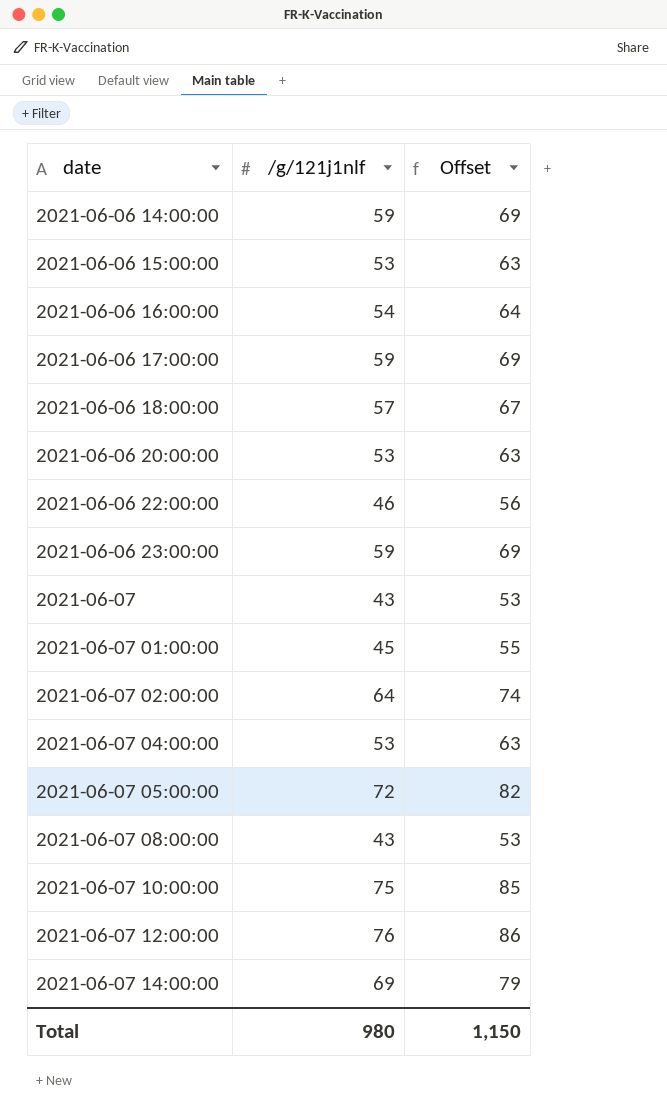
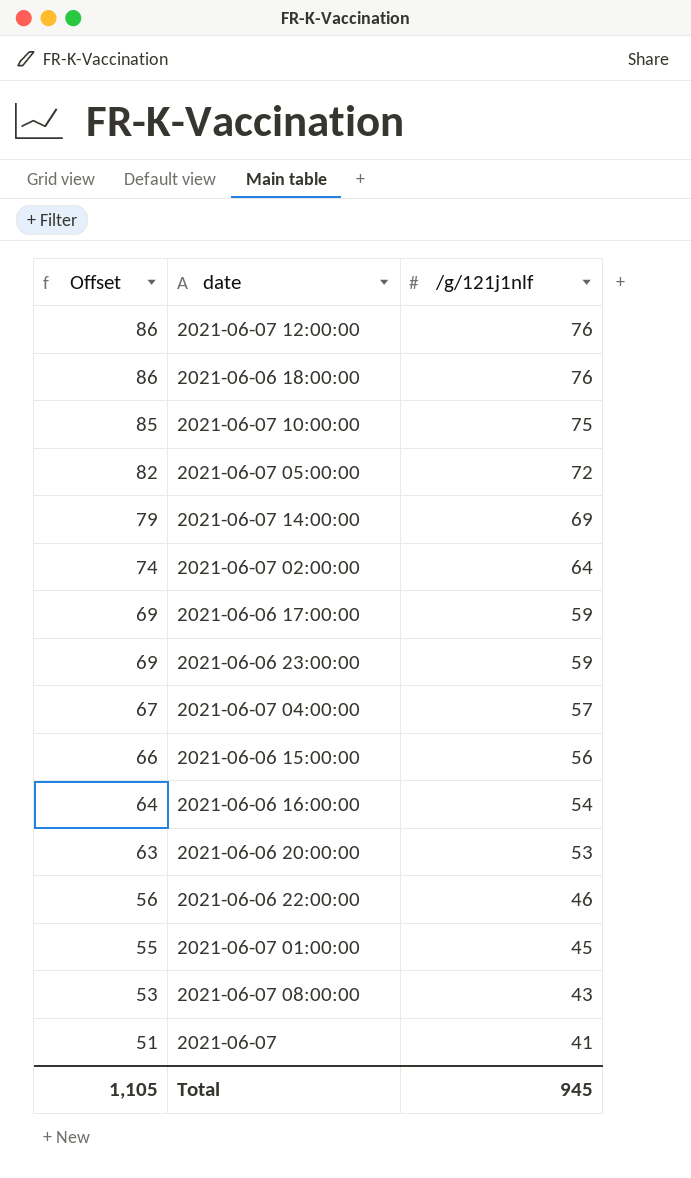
row order: date ascending -> Offset descending
column Offset | position: 3 -> 1
row 2021-06-06 14:00:00: 59 | 69 -> none
2021-06-06 18:00:00 | Offset: 67 -> 86
2021-06-06 18:00:00 | /g/121j1nlf: 57 -> 76
2021-06-07 04:00:00 | Offset: 63 -> 67
2021-06-07 04:00:00 | /g/121j1nlf: 53 -> 57
2021-06-06 15:00:00 | Offset: 63 -> 66
2021-06-06 15:00:00 | /g/121j1nlf: 53 -> 56
2021-06-07 | Offset: 53 -> 51
2021-06-07 | /g/121j1nlf: 43 -> 41
Total | Offset: 1,150 -> 1,105
Total | /g/121j1nlf: 980 -> 945

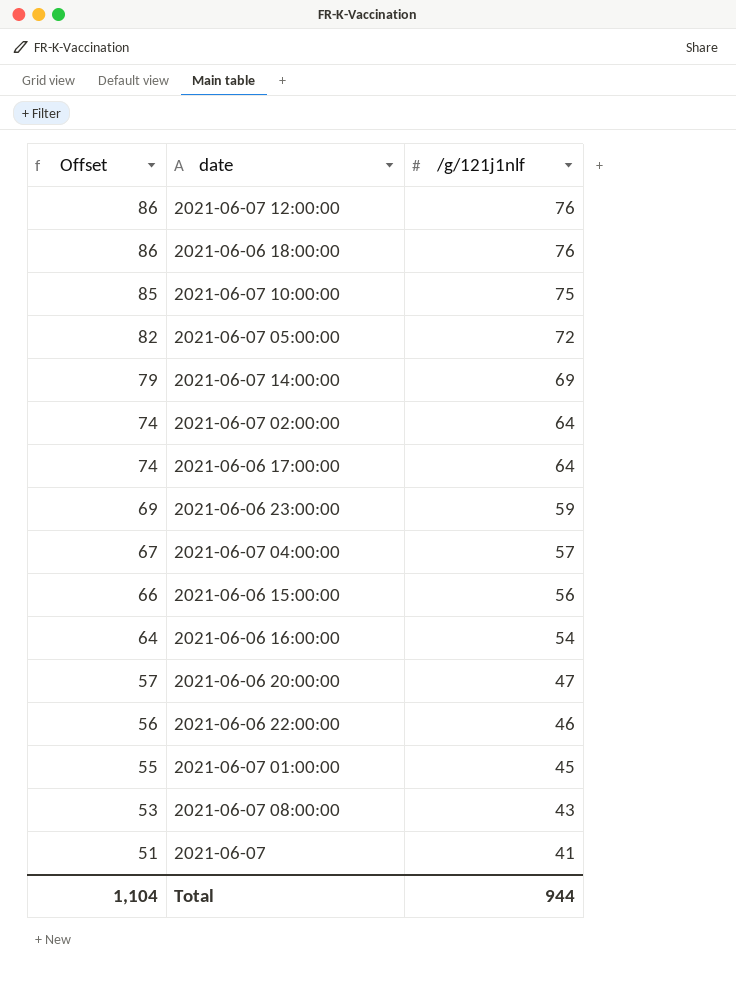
2021-06-06 17:00:00 | Offset: 69 -> 74
2021-06-06 17:00:00 | /g/121j1nlf: 59 -> 64
2021-06-06 20:00:00 | Offset: 63 -> 57
2021-06-06 20:00:00 | /g/121j1nlf: 53 -> 47
Total | Offset: 1,105 -> 1,104
Total | /g/121j1nlf: 945 -> 944

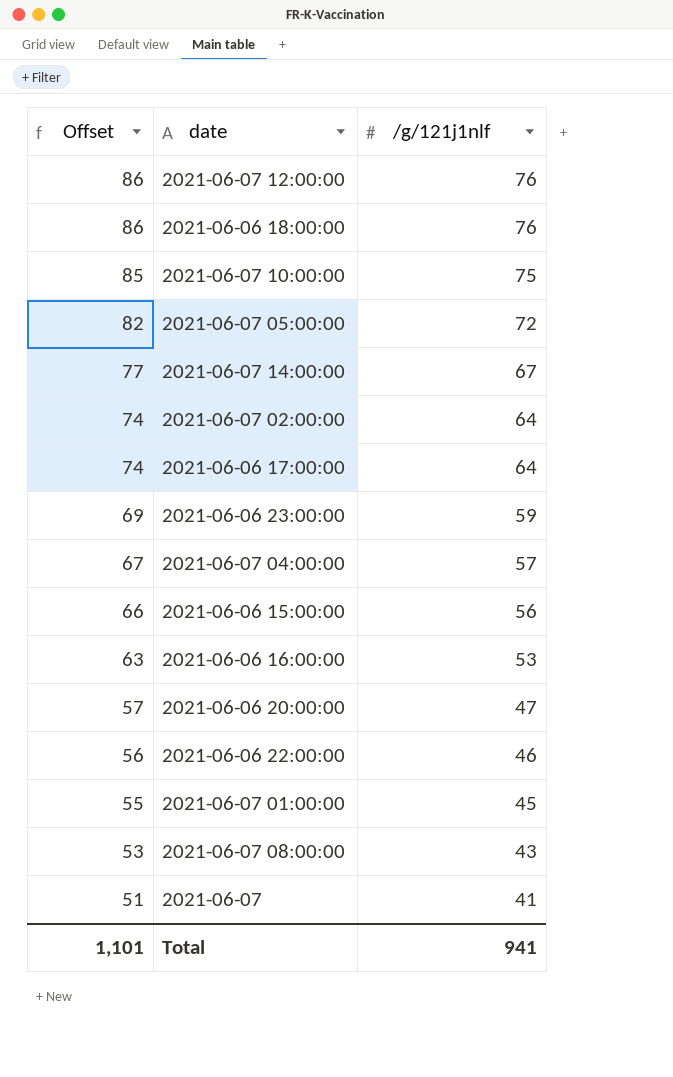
2021-06-07 14:00:00 | Offset: 79 -> 77
2021-06-07 14:00:00 | /g/121j1nlf: 69 -> 67
2021-06-06 16:00:00 | Offset: 64 -> 63
2021-06-06 16:00:00 | /g/121j1nlf: 54 -> 53
Total | Offset: 1,104 -> 1,101
Total | /g/121j1nlf: 944 -> 941

